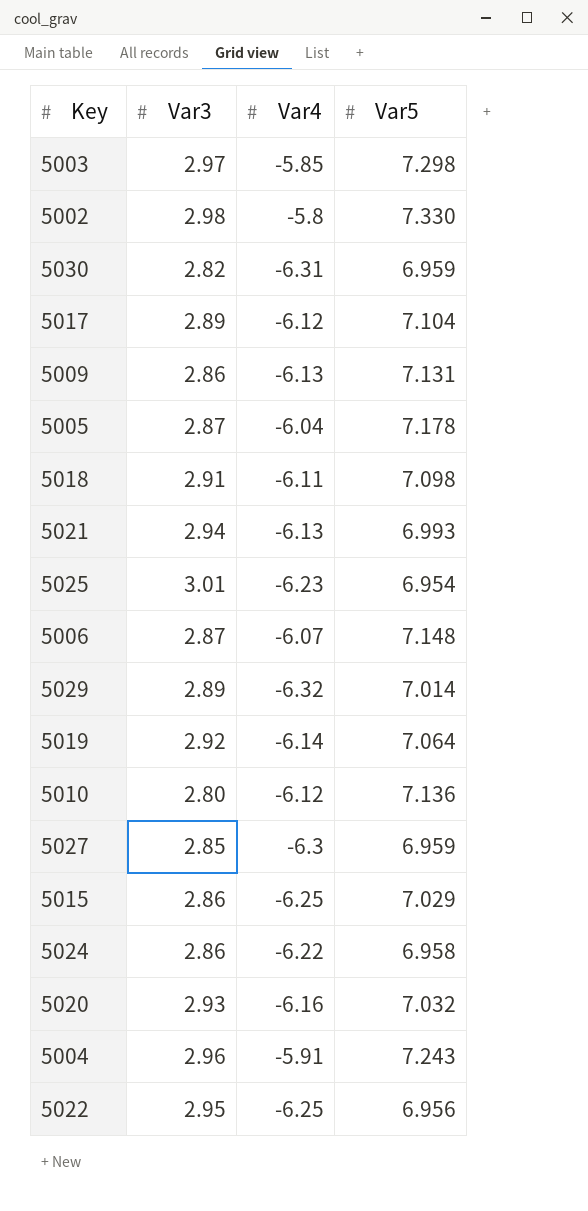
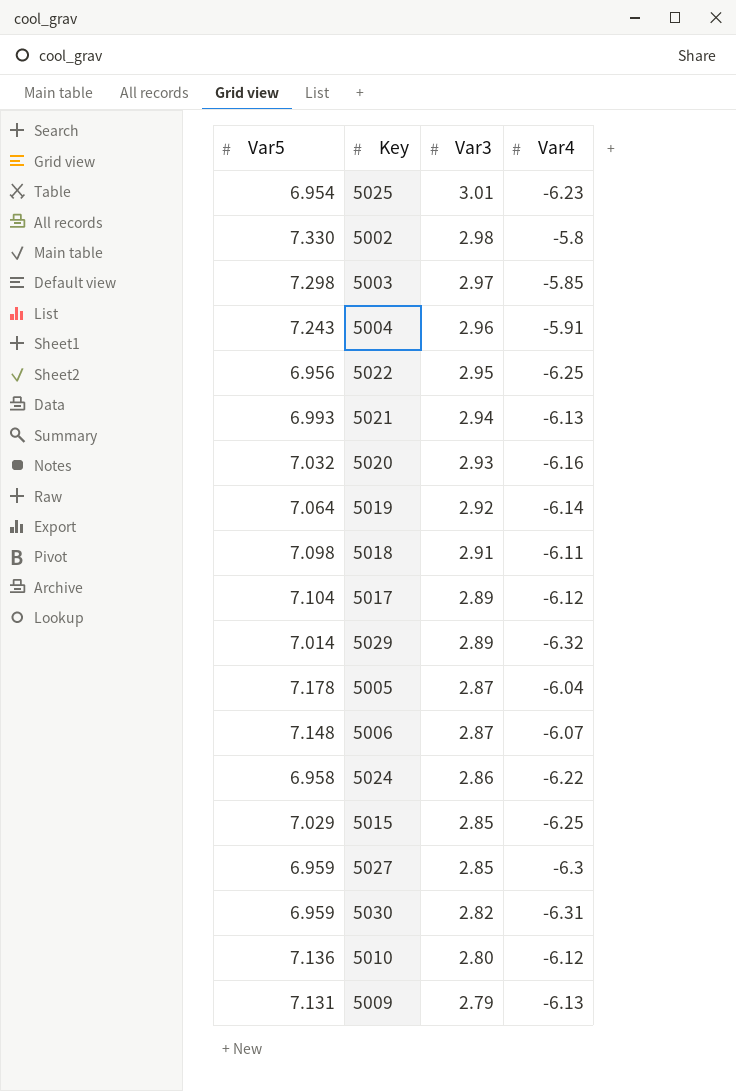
row order: none -> Var3 descending
column Var5 | position: 4 -> 1
5015 | Var3: 2.86 -> 2.85
5009 | Var3: 2.86 -> 2.79

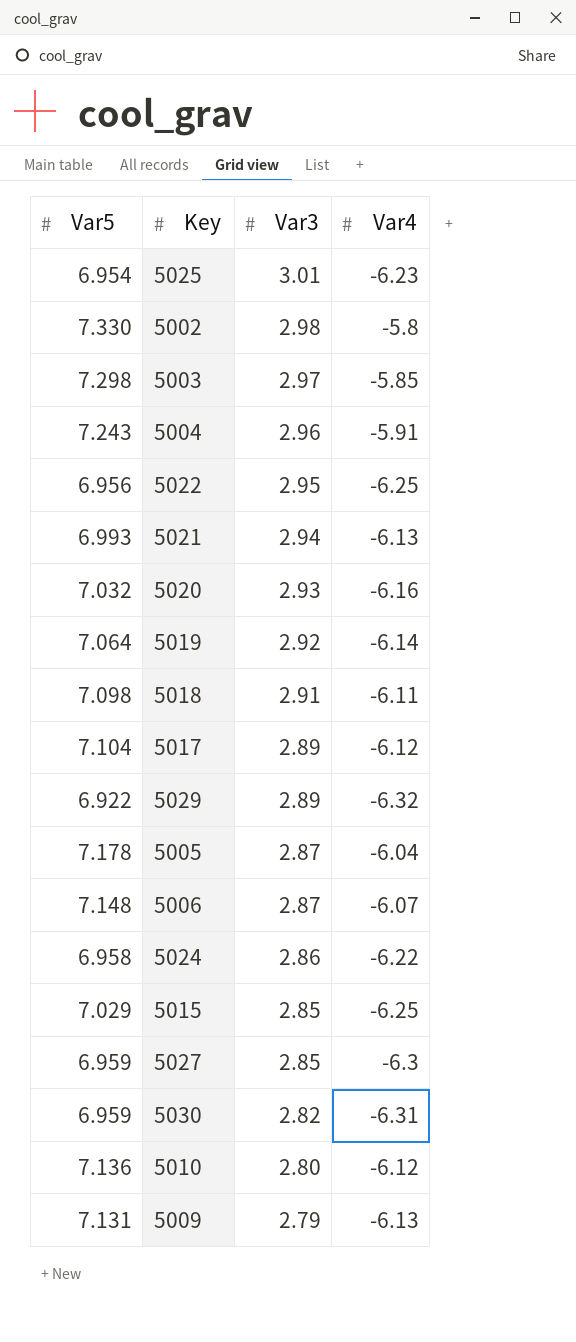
5029 | Var5: 7.014 -> 6.922

